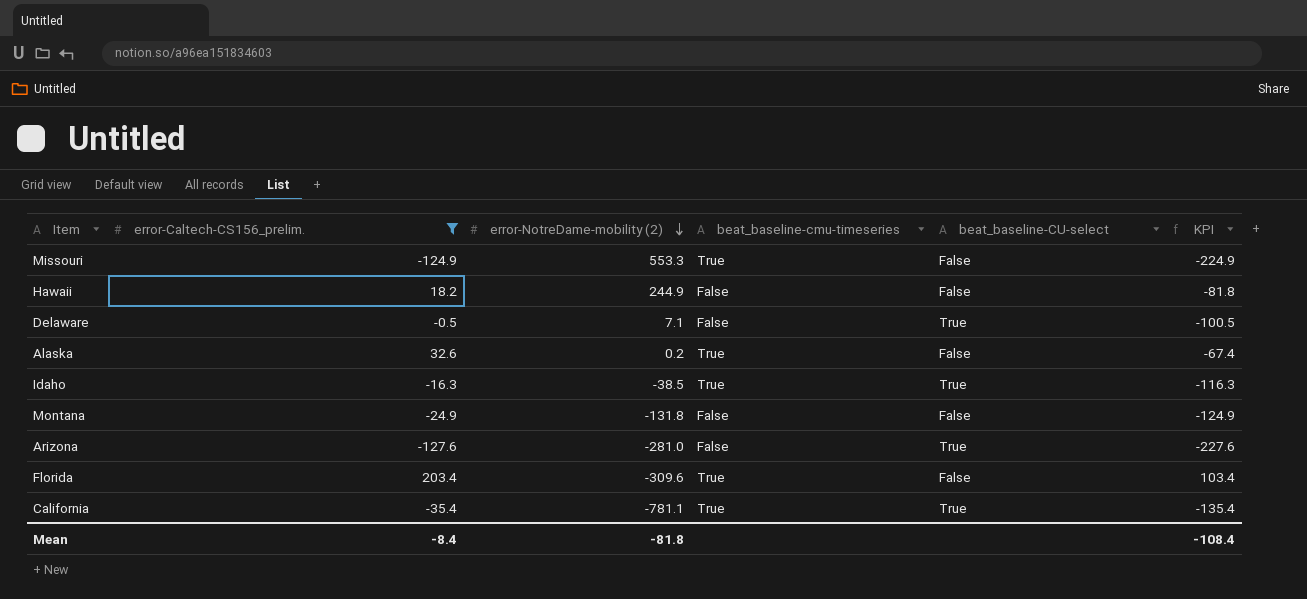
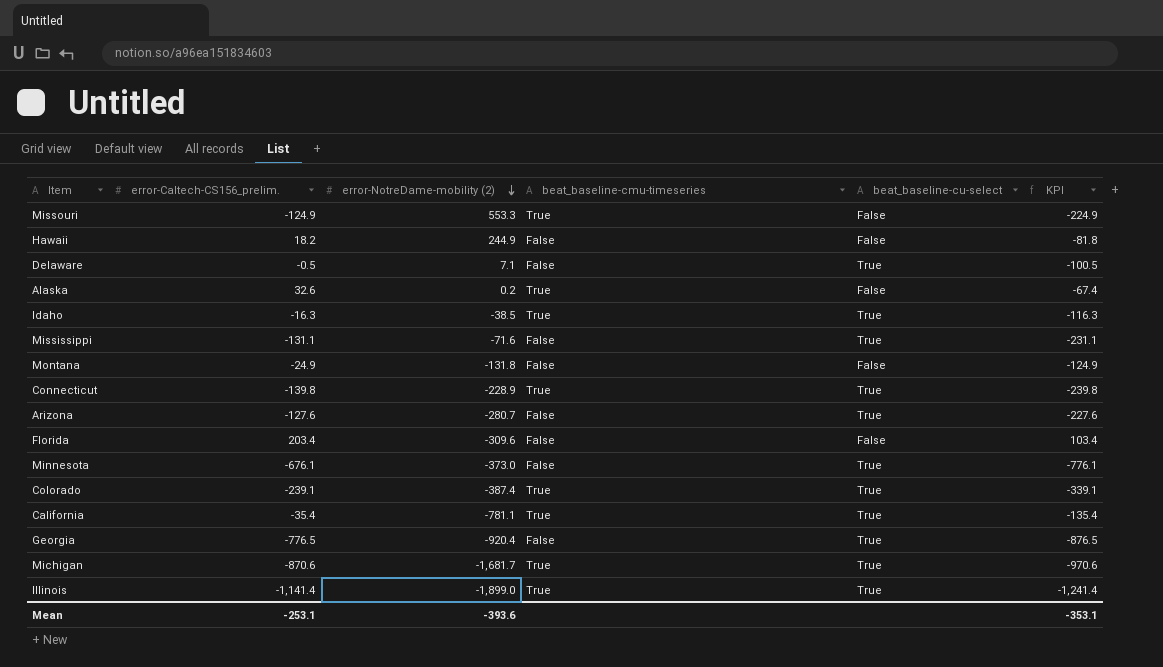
filter: error-Caltech-CS156_prelim. >= -127.6 -> none
column name: beat_baseline-CU-select -> beat_baseline-cu-select
Arizona | error-NotreDame-mobility (2): -281.0 -> -280.7
Florida | beat_baseline-cmu-timeseries: True -> False
Mean | error-Caltech-CS156_prelim.: -8.4 -> -253.1
Mean | error-NotreDame-mobility (2): -81.8 -> -393.6
Mean | KPI: -108.4 -> -353.1

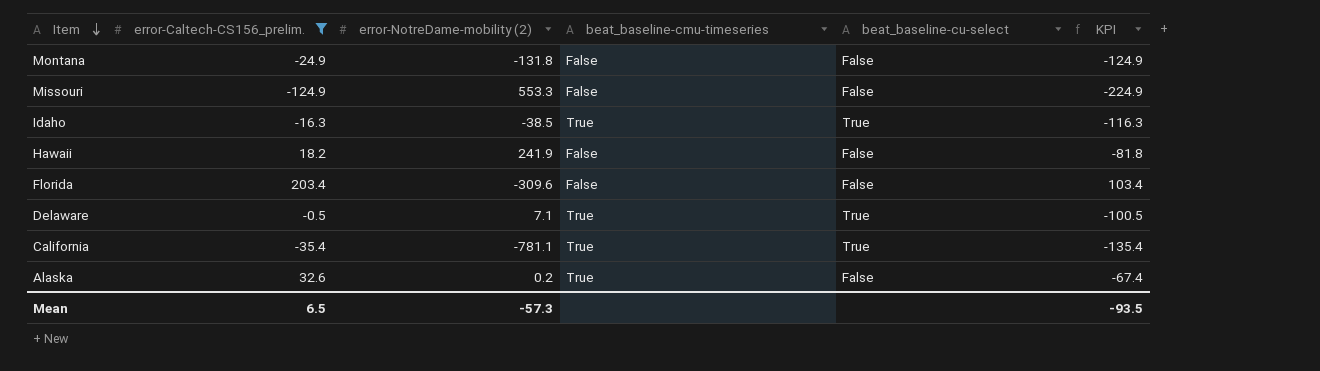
filter: none -> error-Caltech-CS156_prelim. >= -124.9
row order: error-NotreDame-mobility (2) descending -> Item descending
Missouri | beat_baseline-cmu-timeseries: True -> False
Hawaii | error-NotreDame-mobility (2): 244.9 -> 241.9
Delaware | beat_baseline-cmu-timeseries: False -> True
Mean | error-Caltech-CS156_prelim.: -253.1 -> 6.5
Mean | error-NotreDame-mobility (2): -393.6 -> -57.3
Mean | KPI: -353.1 -> -93.5

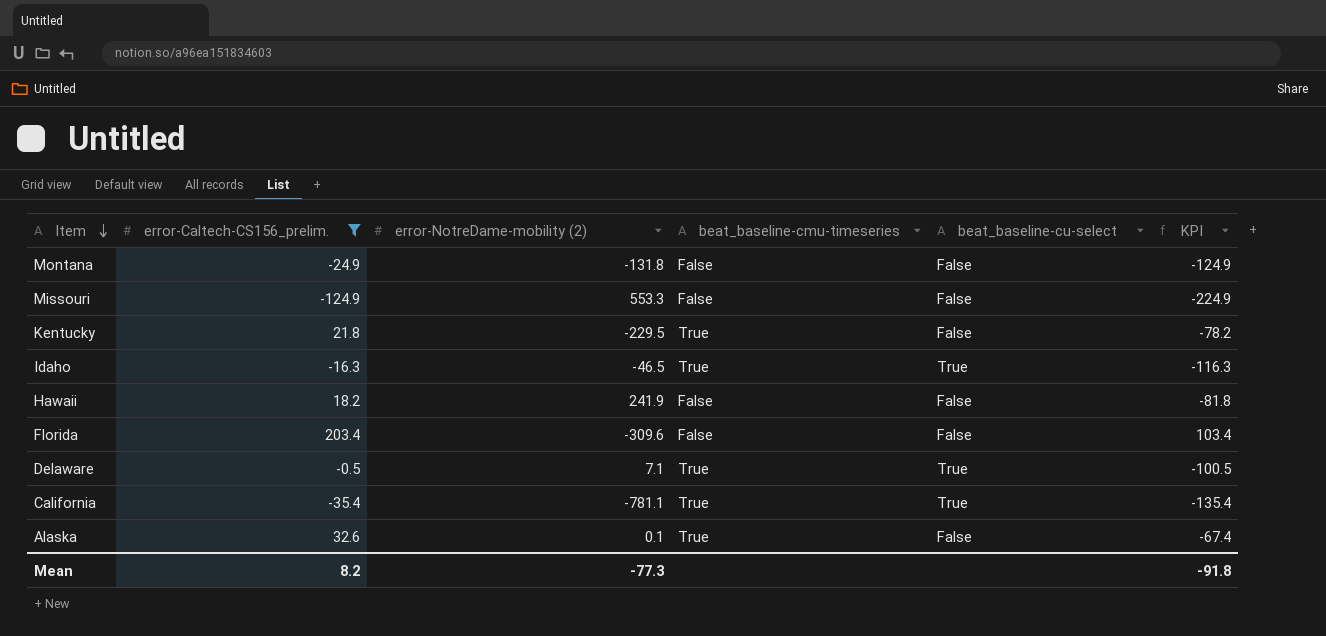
row Kentucky: none -> 21.8 | -229.5 | True | False | -78.2
Idaho | error-NotreDame-mobility (2): -38.5 -> -46.5
Alaska | error-NotreDame-mobility (2): 0.2 -> 0.1
Mean | error-Caltech-CS156_prelim.: 6.5 -> 8.2
Mean | error-NotreDame-mobility (2): -57.3 -> -77.3
Mean | KPI: -93.5 -> -91.8

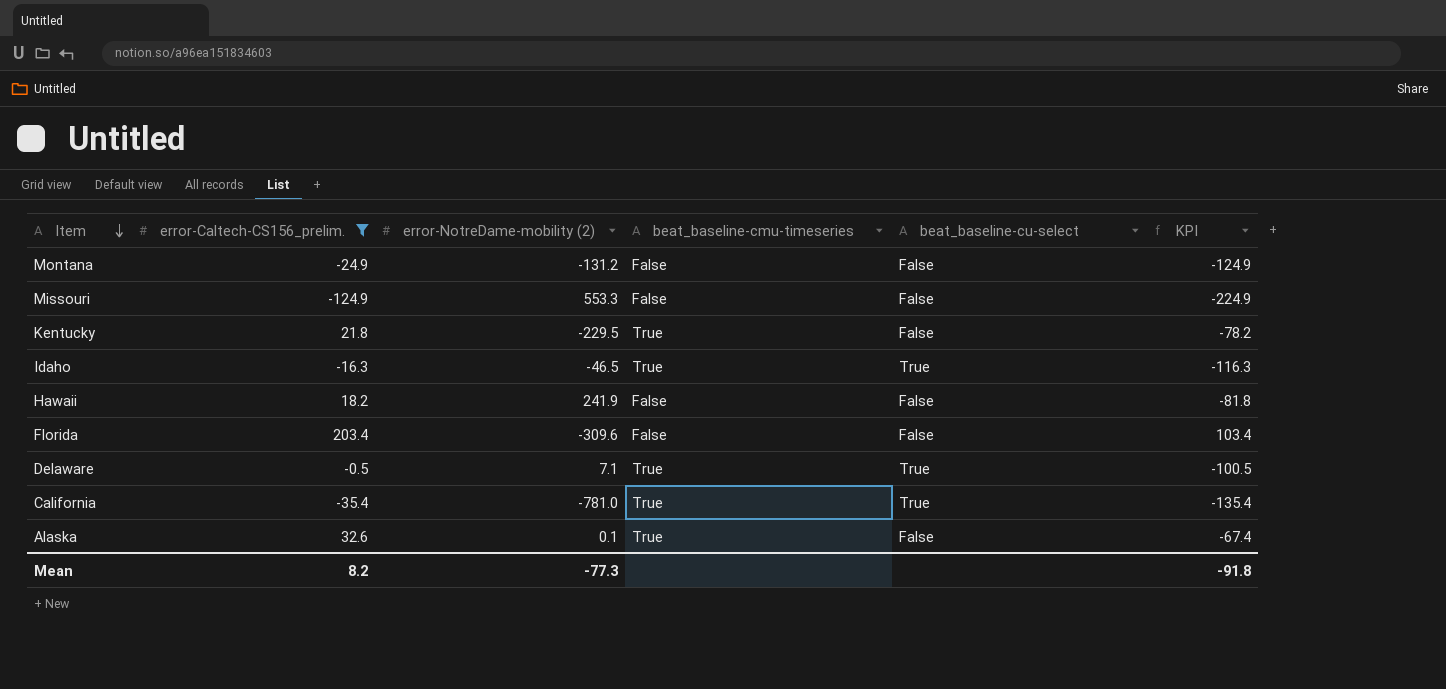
Montana | error-NotreDame-mobility (2): -131.8 -> -131.2
California | error-NotreDame-mobility (2): -781.1 -> -781.0

